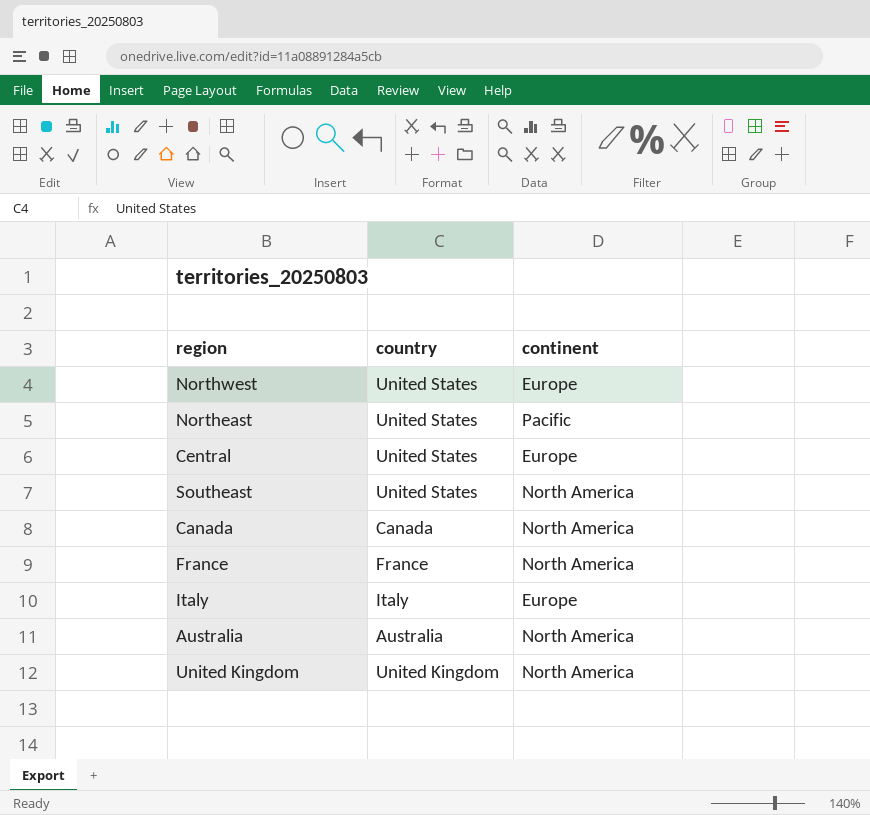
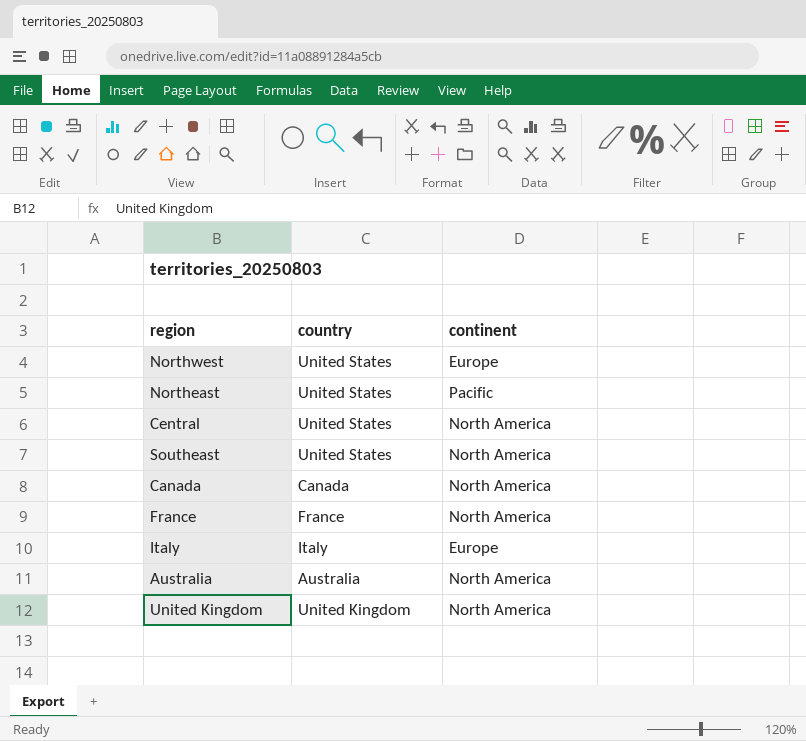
Central | continent: Europe -> North America

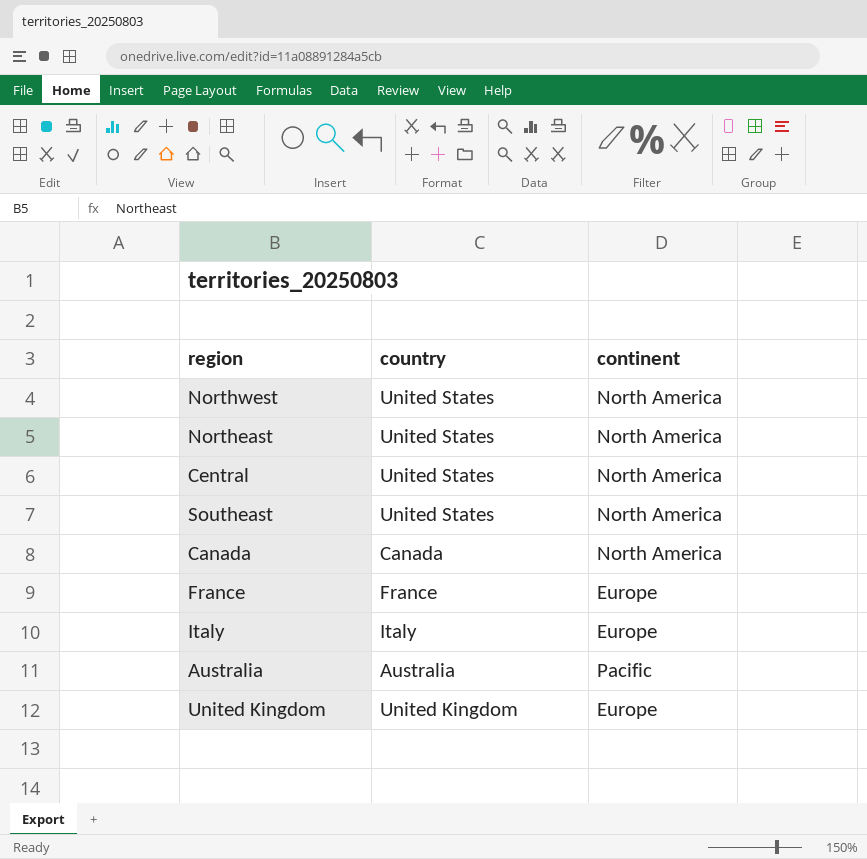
Northwest | continent: Europe -> North America
Northeast | continent: Pacific -> North America
France | continent: North America -> Europe
Australia | continent: North America -> Pacific
United Kingdom | continent: North America -> Europe

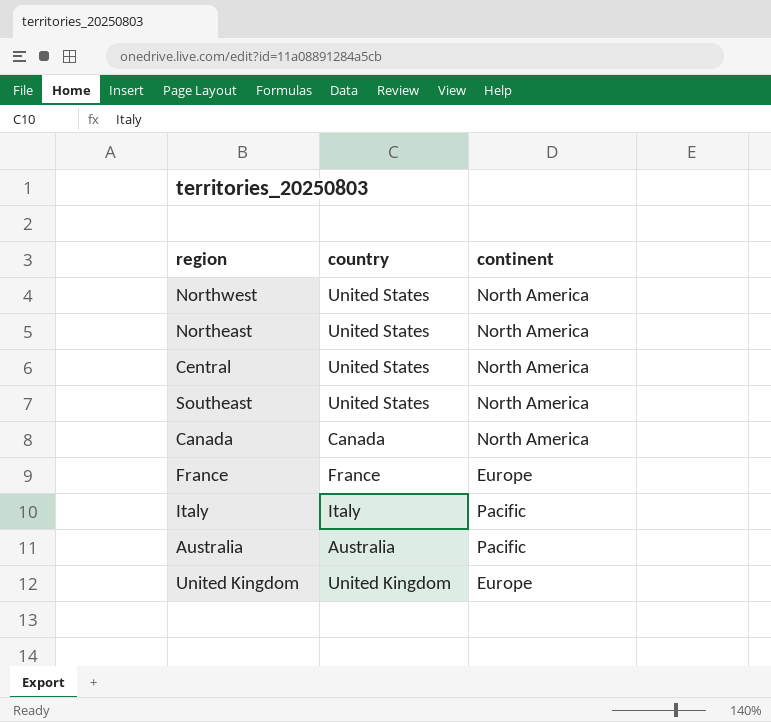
Italy | continent: Europe -> Pacific

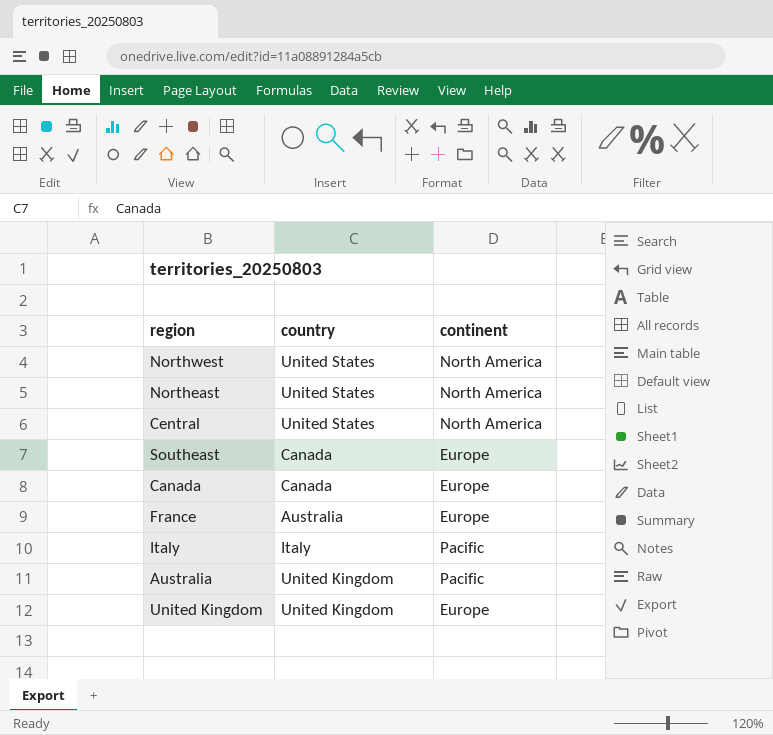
Southeast | country: United States -> Canada
Southeast | continent: North America -> Europe
Canada | continent: North America -> Europe
France | country: France -> Australia
Australia | country: Australia -> United Kingdom

